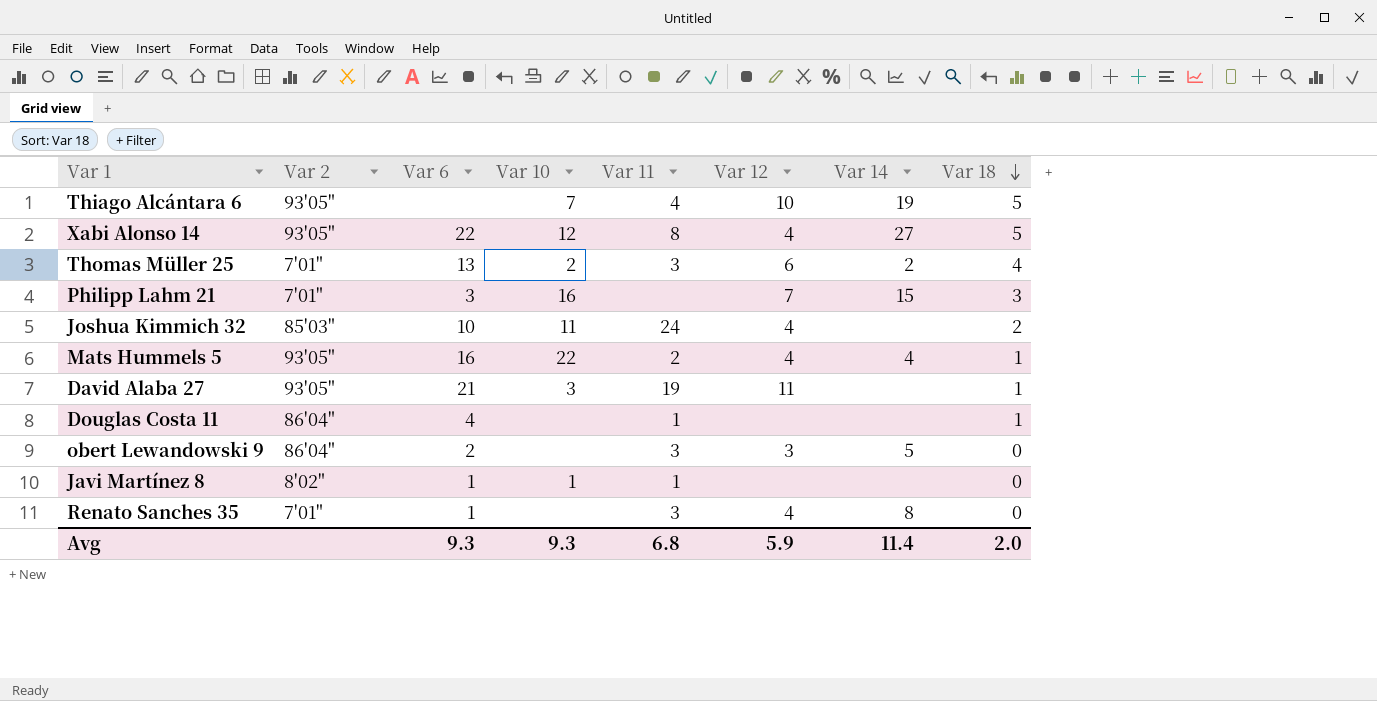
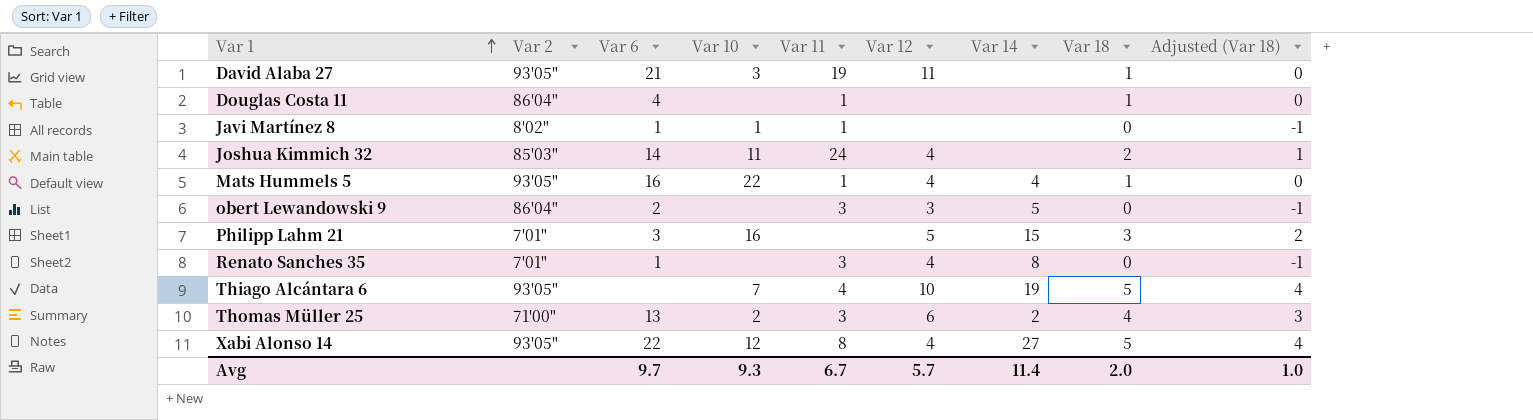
row order: Var 18 descending -> Var 1 ascending
column Adjusted (Var 18) | formula: none -> [Var 18] - 1
Joshua Kimmich 32 | Var 6: 10 -> 14
Mats Hummels 5 | Var 11: 2 -> 1
Philipp Lahm 21 | Var 12: 7 -> 5
Thomas Müller 25 | Var 2: 7'01" -> 71'00"
Avg | Var 6: 9.3 -> 9.7
Avg | Var 11: 6.8 -> 6.7
Avg | Var 12: 5.9 -> 5.7

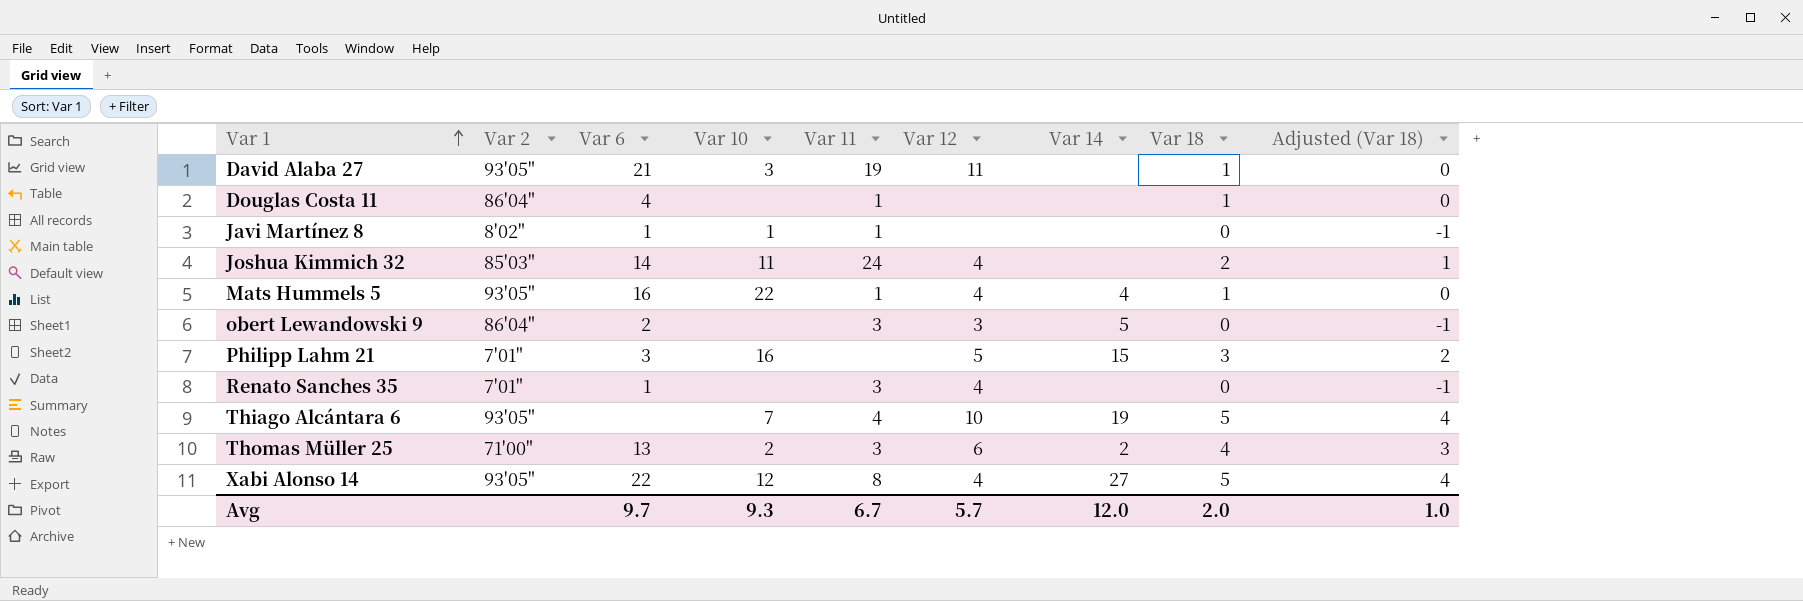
Renato Sanches 35 | Var 14: 8 -> none
Avg | Var 14: 11.4 -> 12.0

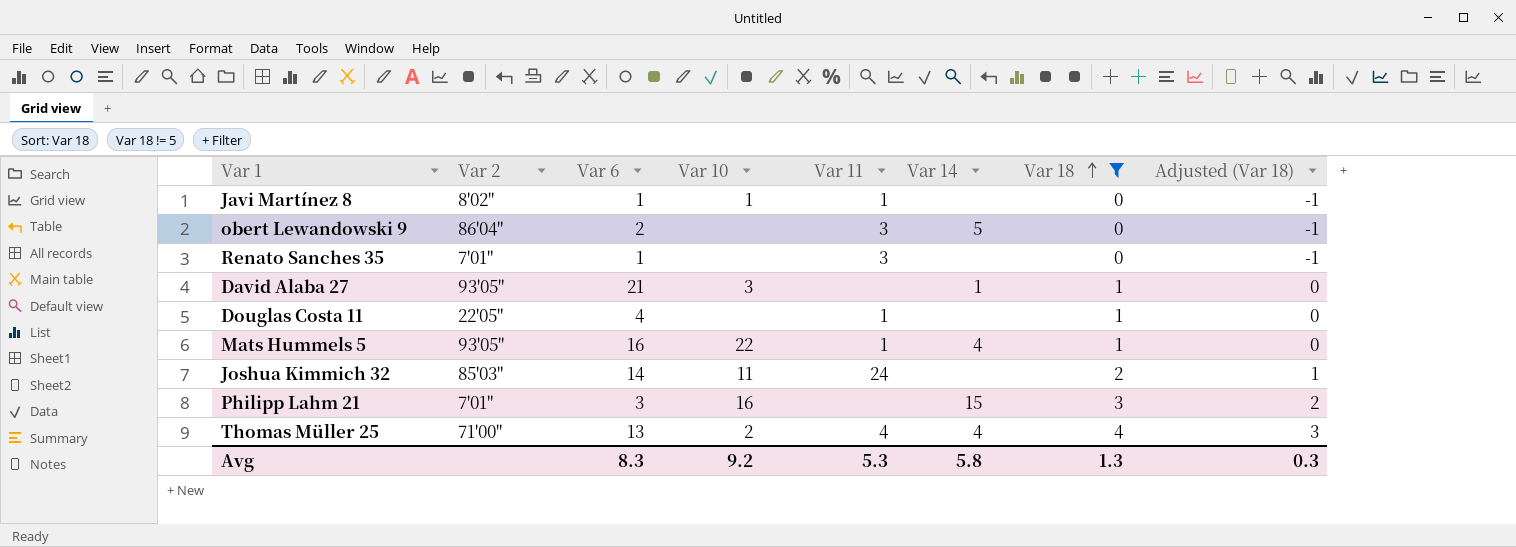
filter: none -> Var 18 != 5
row order: Var 1 ascending -> Var 18 ascending
column Var 12 | position: 6 -> none
David Alaba 27 | Var 11: 19 -> none
David Alaba 27 | Var 14: none -> 1
Douglas Costa 11 | Var 2: 86'04" -> 22'05"
Thomas Müller 25 | Var 11: 3 -> 4
Thomas Müller 25 | Var 14: 2 -> 4
Avg | Var 6: 9.7 -> 8.3
Avg | Var 10: 9.3 -> 9.2
Avg | Var 11: 6.7 -> 5.3
Avg | Var 14: 12.0 -> 5.8
Avg | Var 18: 2.0 -> 1.3
Avg | Adjusted (Var 18): 1.0 -> 0.3

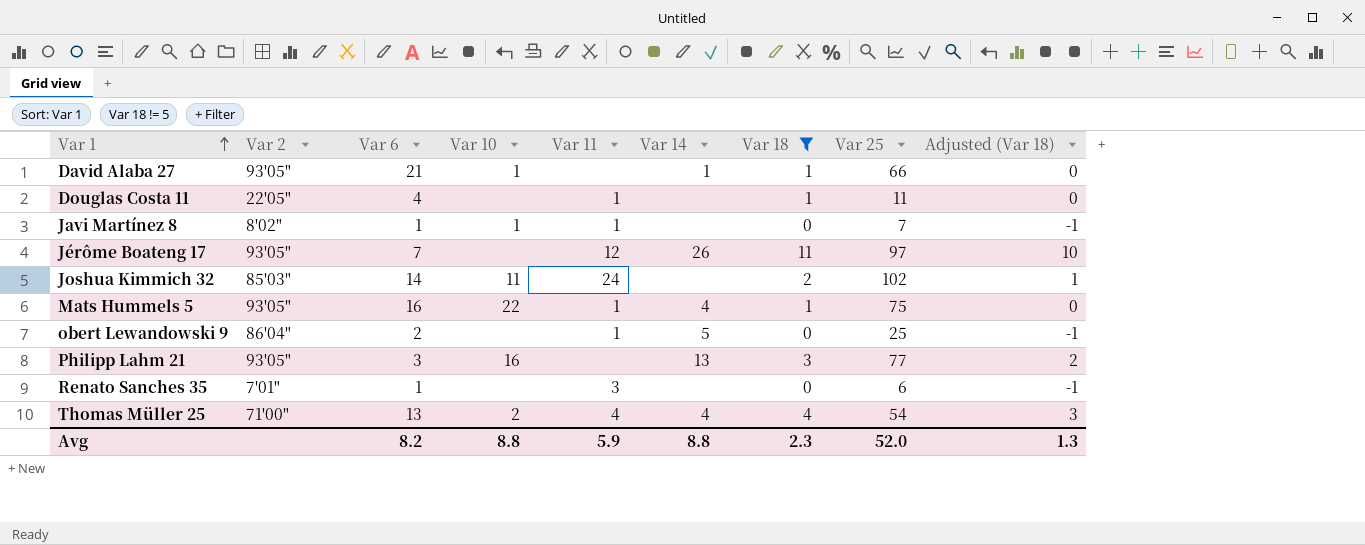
row order: Var 18 ascending -> Var 1 ascending
column Var 25 | position: none -> 8
David Alaba 27 | Var 10: 3 -> 1
row Jérôme Boateng 17: none -> 93'05" | 7 | none | 12 | 26 | 11 | 97 | 10
obert Lewandowski 9 | Var 11: 3 -> 1
Philipp Lahm 21 | Var 2: 7'01" -> 93'05"
Philipp Lahm 21 | Var 14: 15 -> 13
Avg | Var 6: 8.3 -> 8.2
Avg | Var 10: 9.2 -> 8.8
Avg | Var 11: 5.3 -> 5.9
Avg | Var 14: 5.8 -> 8.8
Avg | Var 18: 1.3 -> 2.3
Avg | Adjusted (Var 18): 0.3 -> 1.3

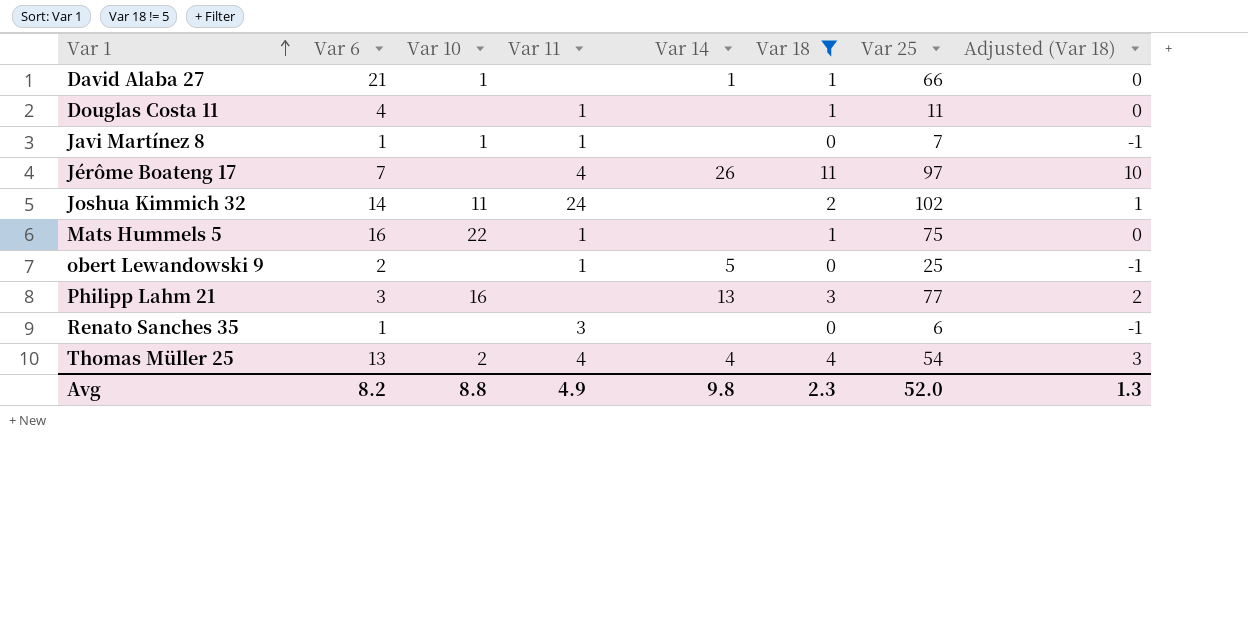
column Var 2 | position: 2 -> none
Jérôme Boateng 17 | Var 11: 12 -> 4
Mats Hummels 5 | Var 14: 4 -> none
Avg | Var 11: 5.9 -> 4.9
Avg | Var 14: 8.8 -> 9.8

